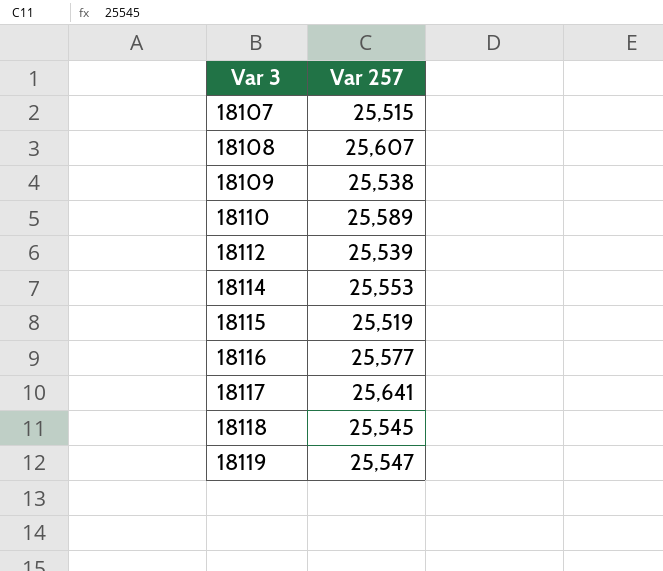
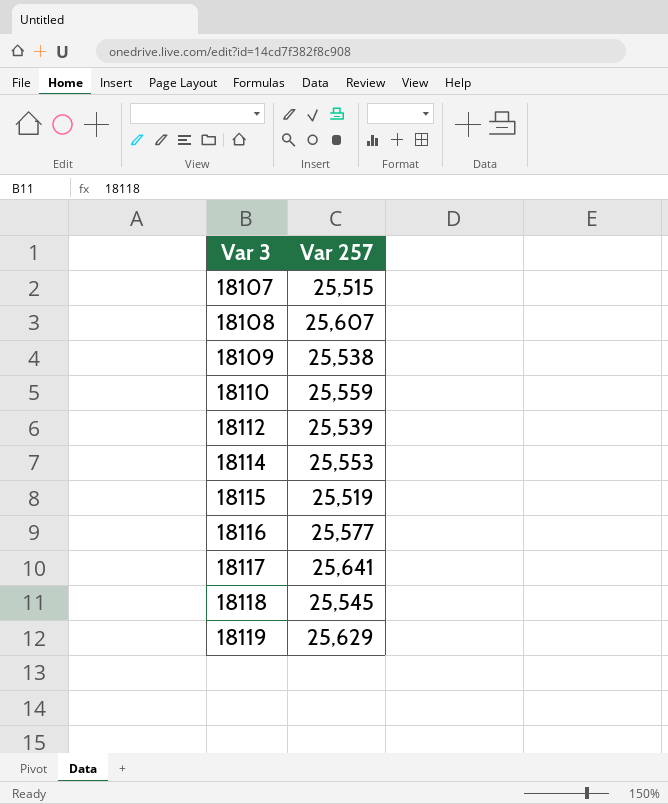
18110 | Var 257: 25,589 -> 25,559
18119 | Var 257: 25,547 -> 25,629

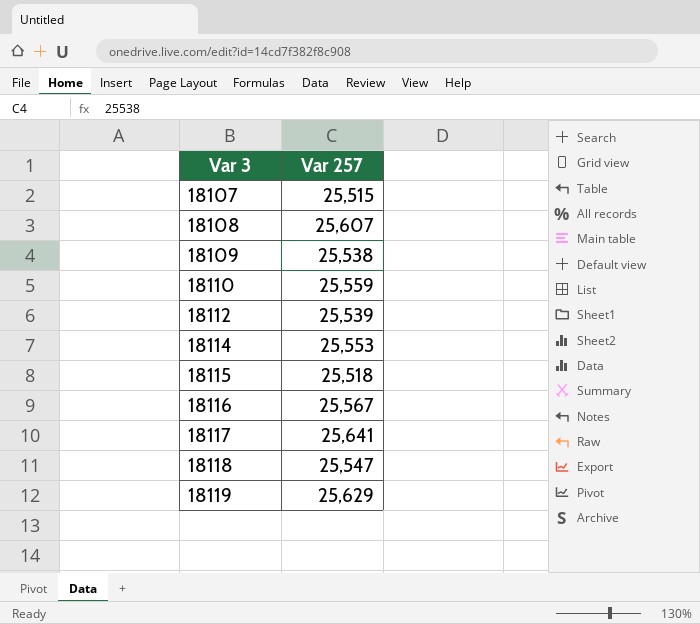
18115 | Var 257: 25,519 -> 25,518
18116 | Var 257: 25,577 -> 25,567
18118 | Var 257: 25,545 -> 25,547

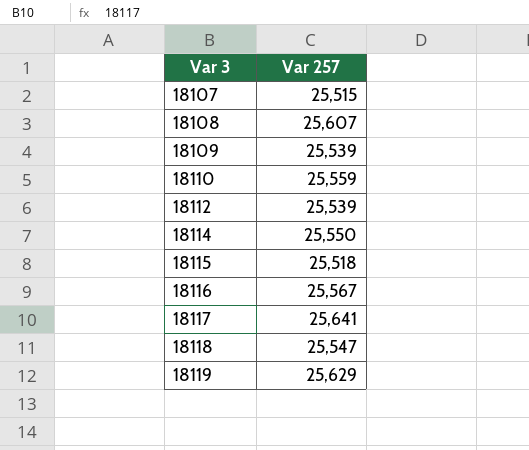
18109 | Var 257: 25,538 -> 25,539
18114 | Var 257: 25,553 -> 25,550

